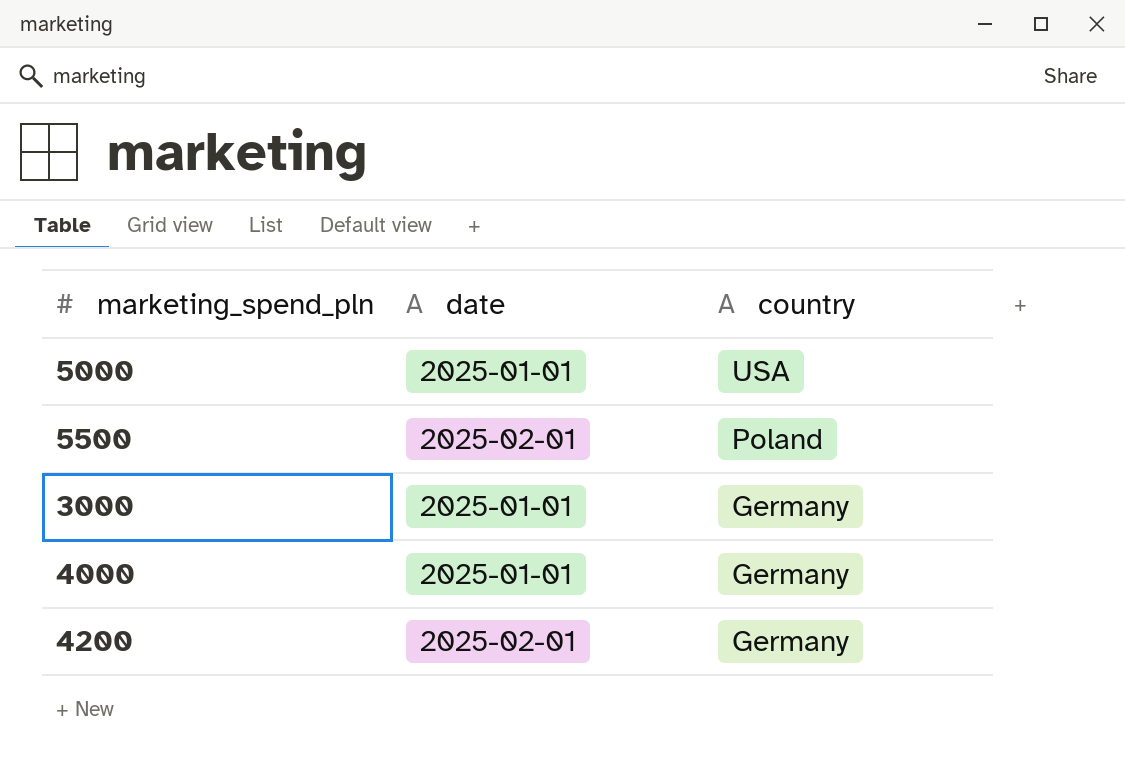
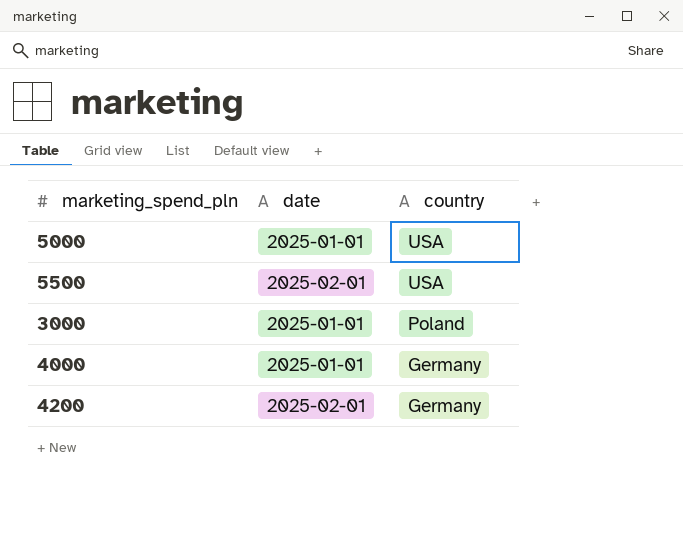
5500 | country: Poland -> USA
3000 | country: Germany -> Poland

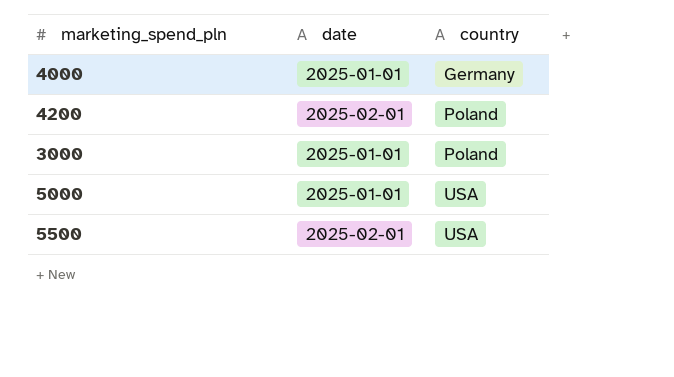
row order: country descending -> country ascending
4200 | country: Germany -> Poland

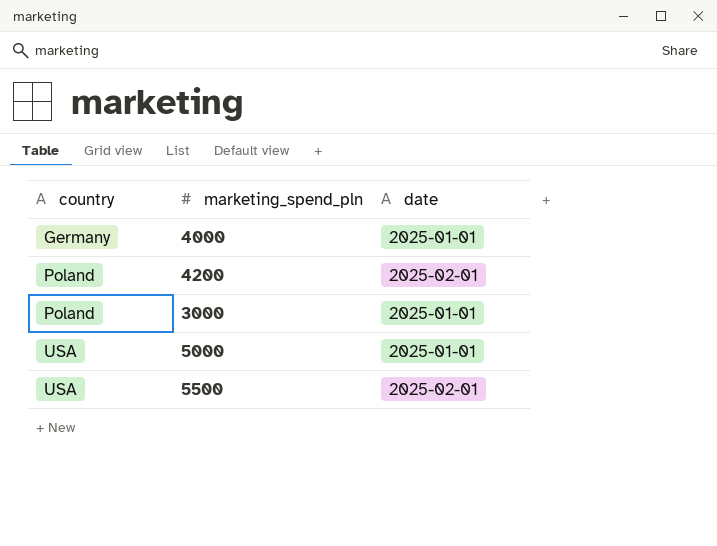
column country | position: 3 -> 1

